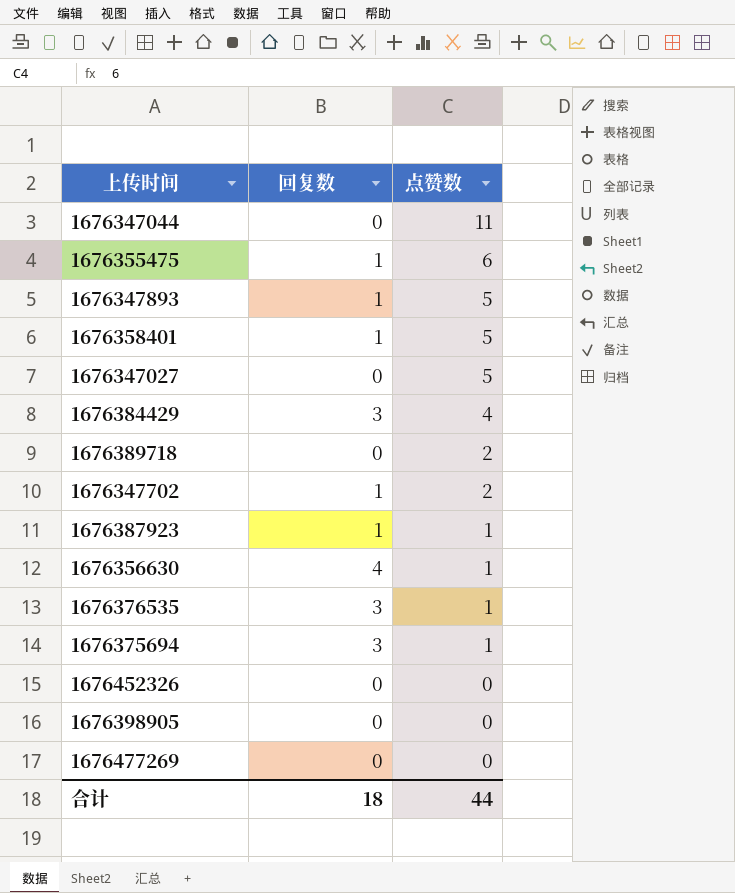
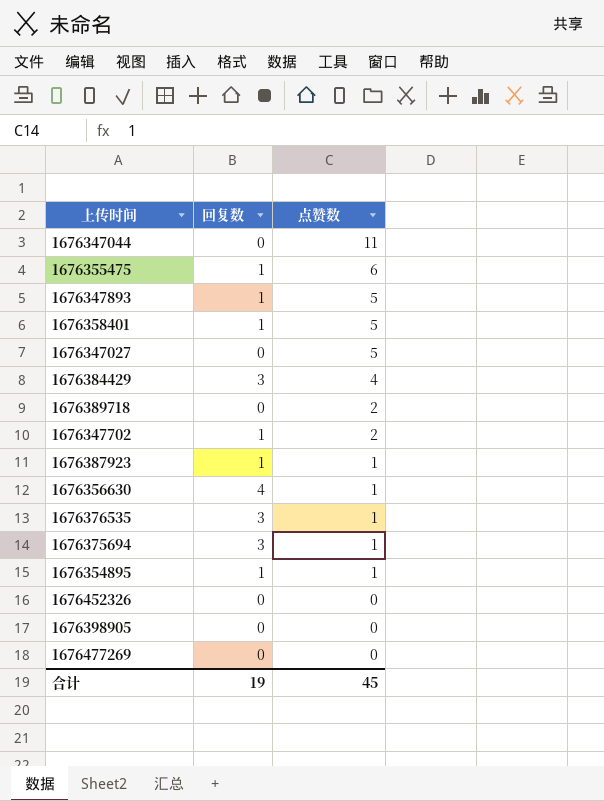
row 1676354895: none -> 1 | 1
合计 | 回复数: 18 -> 19
合计 | 点赞数: 44 -> 45

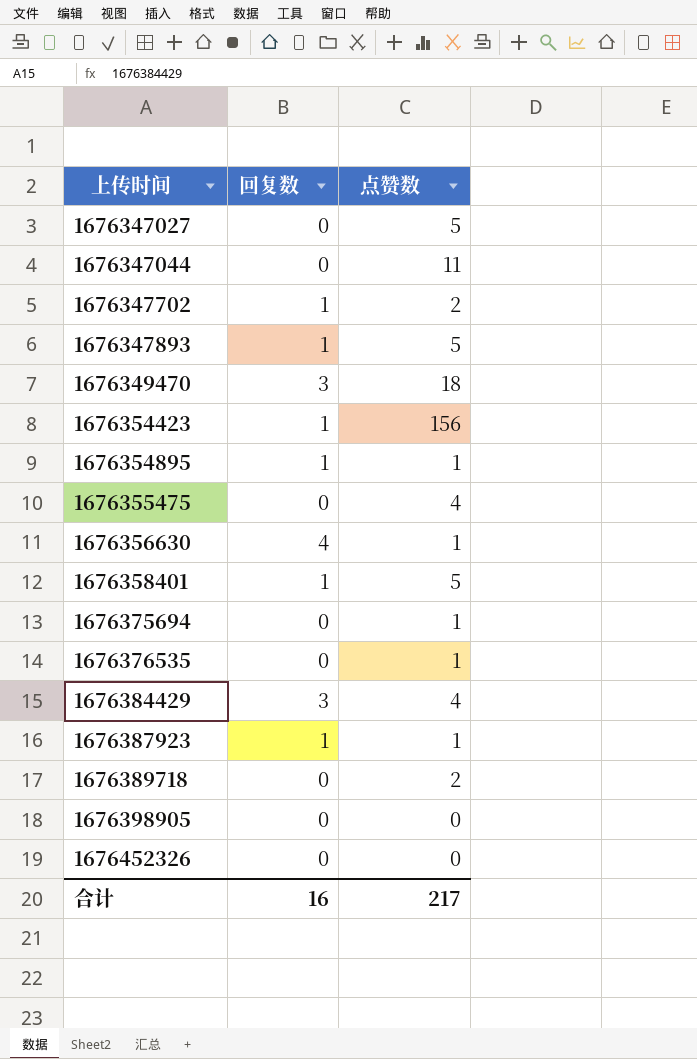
row order: 点赞数 descending -> 上传时间 ascending
row 1676477269: 0 | 0 -> none
row 1676349470: none -> 3 | 18
row 1676354423: none -> 1 | 156
1676355475 | 回复数: 1 -> 0
1676355475 | 点赞数: 6 -> 4
1676375694 | 回复数: 3 -> 0
1676376535 | 回复数: 3 -> 0
合计 | 回复数: 19 -> 16
合计 | 点赞数: 45 -> 217

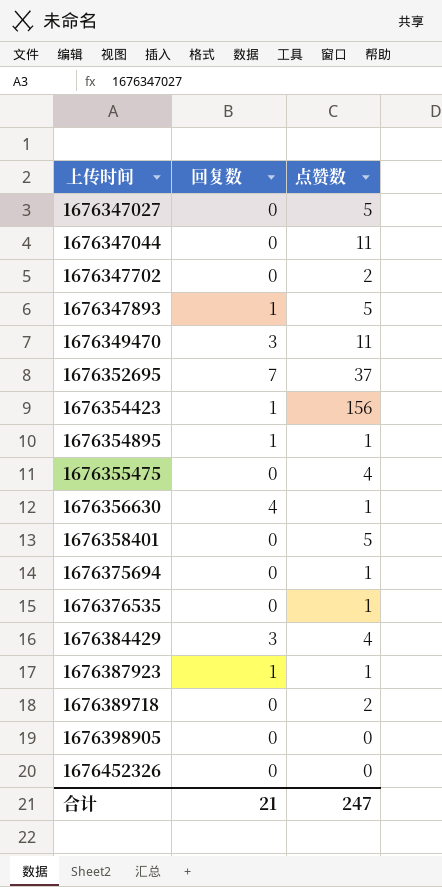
1676347702 | 回复数: 1 -> 0
1676349470 | 点赞数: 18 -> 11
row 1676352695: none -> 7 | 37
1676358401 | 回复数: 1 -> 0
合计 | 回复数: 16 -> 21
合计 | 点赞数: 217 -> 247

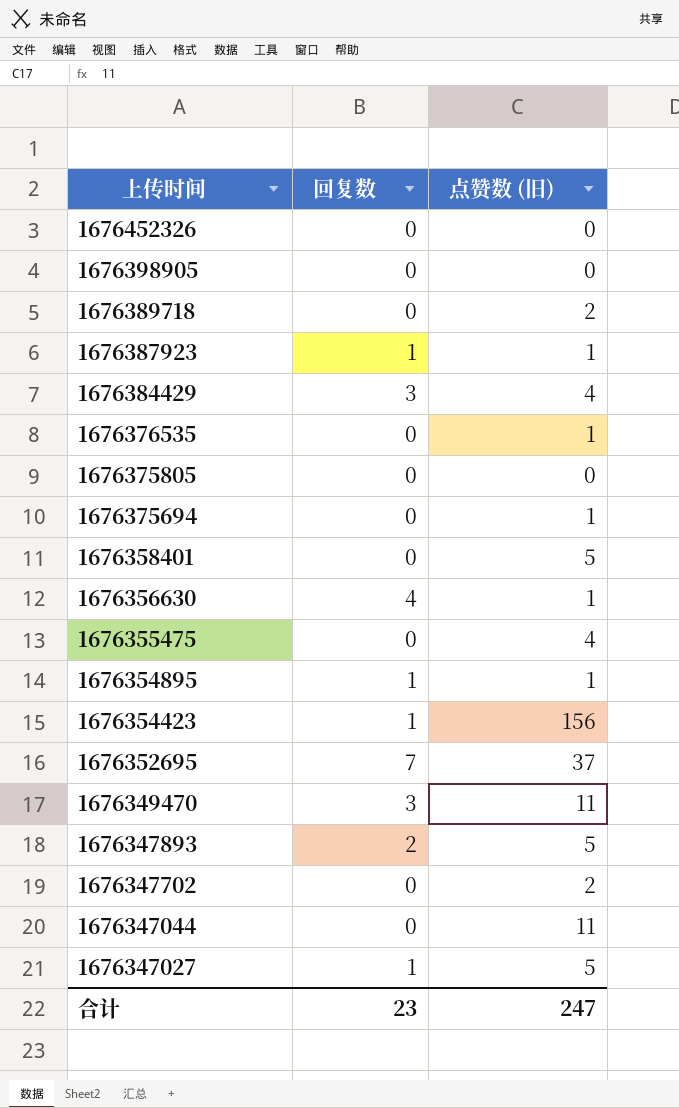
row order: 上传时间 ascending -> 上传时间 descending
column name: 点赞数 -> 点赞数 (旧)
row 1676375805: none -> 0 | 0
1676347893 | 回复数: 1 -> 2
1676347027 | 回复数: 0 -> 1
合计 | 回复数: 21 -> 23

